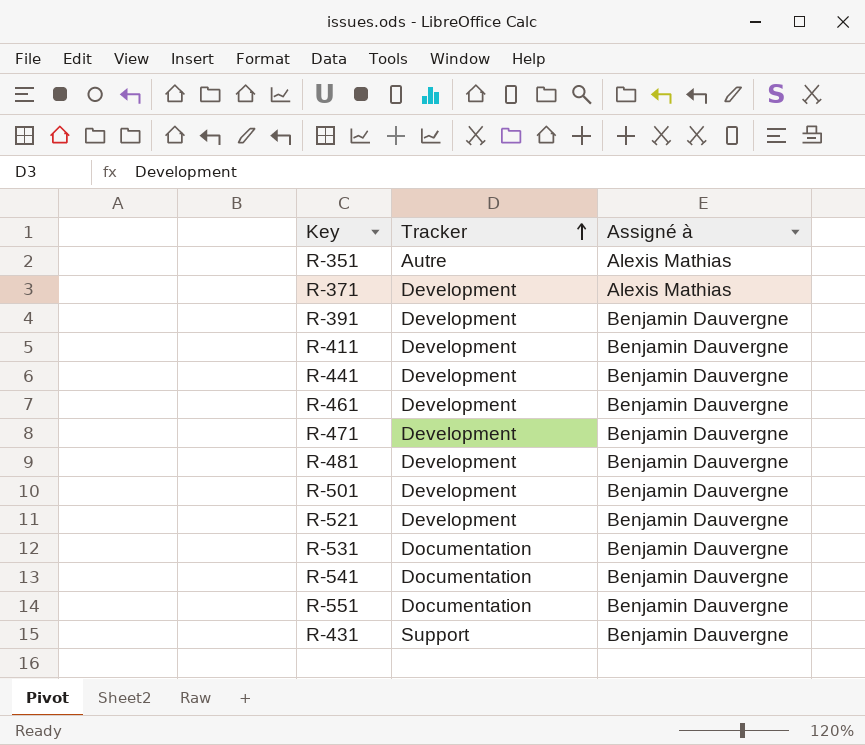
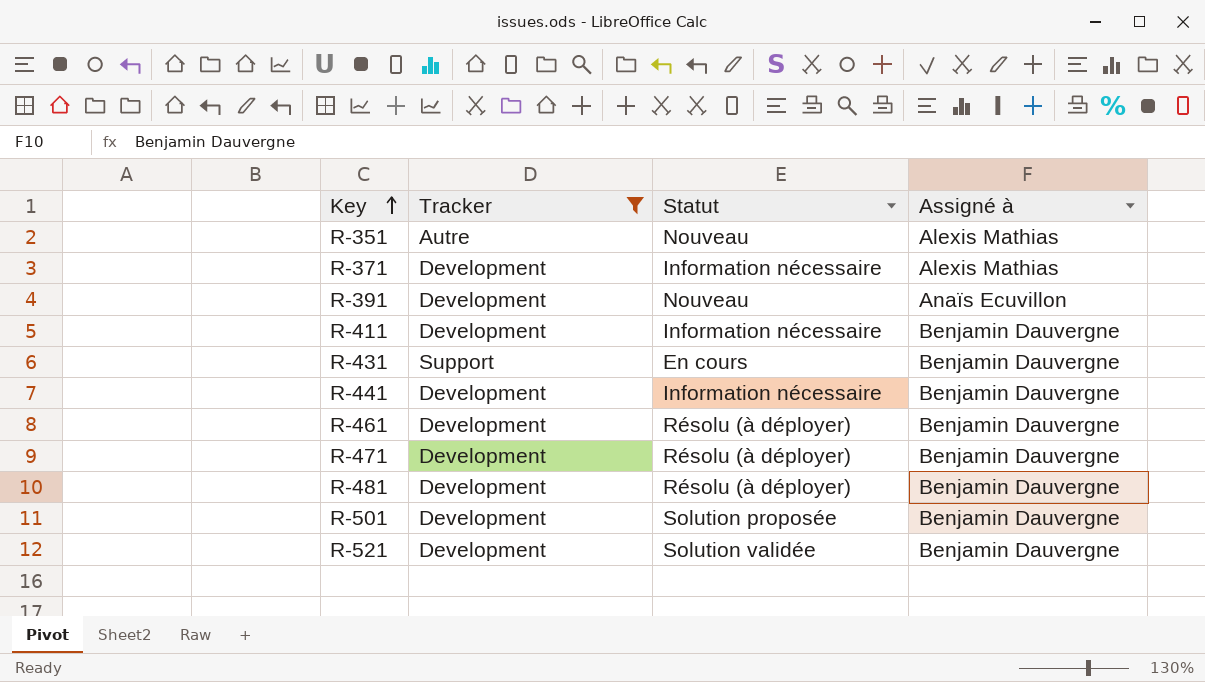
filter: none -> Tracker != Documentation
row order: Tracker ascending -> Key ascending
column Statut | position: none -> 3
R-391 | Assigné à: Benjamin Dauvergne -> Anaïs Ecuvillon

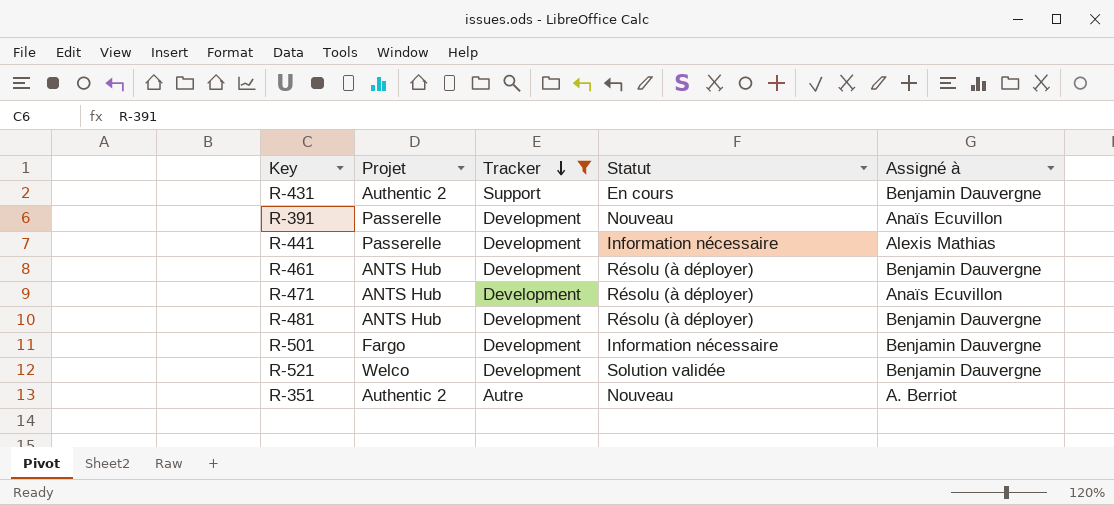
row order: Key ascending -> Tracker descending
column Projet | position: none -> 2
row R-371: Development | Information nécessaire | Alexis Mathias -> none
row R-411: Development | Information nécessaire | Benjamin Dauvergne -> none
R-441 | Assigné à: Benjamin Dauvergne -> Alexis Mathias
R-471 | Assigné à: Benjamin Dauvergne -> Anaïs Ecuvillon
R-501 | Statut: Solution proposée -> Information nécessaire
R-351 | Assigné à: Alexis Mathias -> A. Berriot

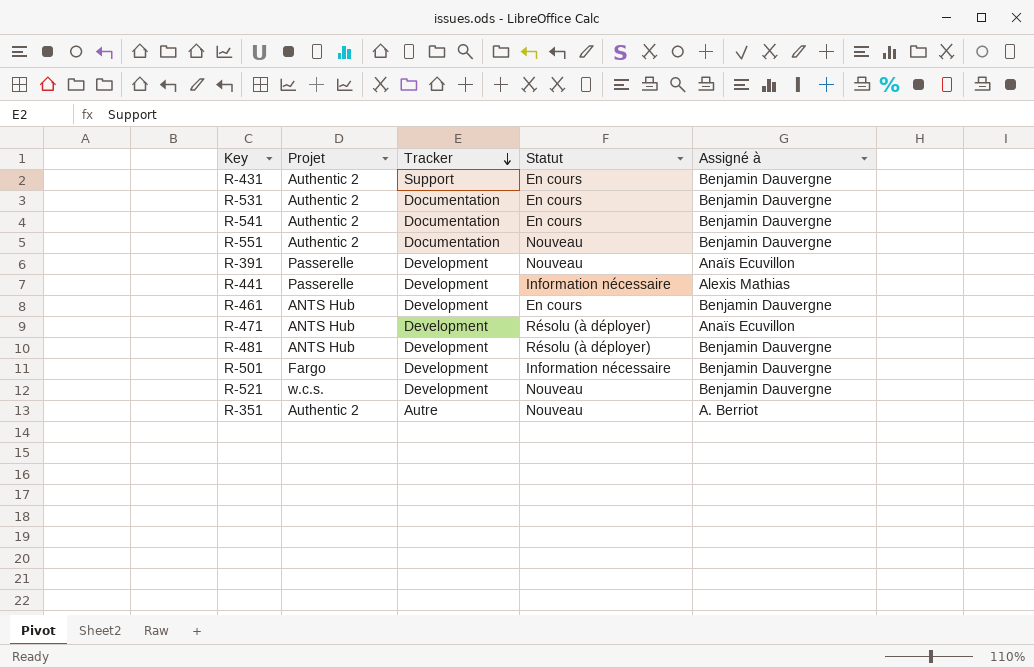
filter: Tracker != Documentation -> none
R-461 | Statut: Résolu (à déployer) -> En cours
R-521 | Projet: Welco -> w.c.s.
R-521 | Statut: Solution validée -> Nouveau

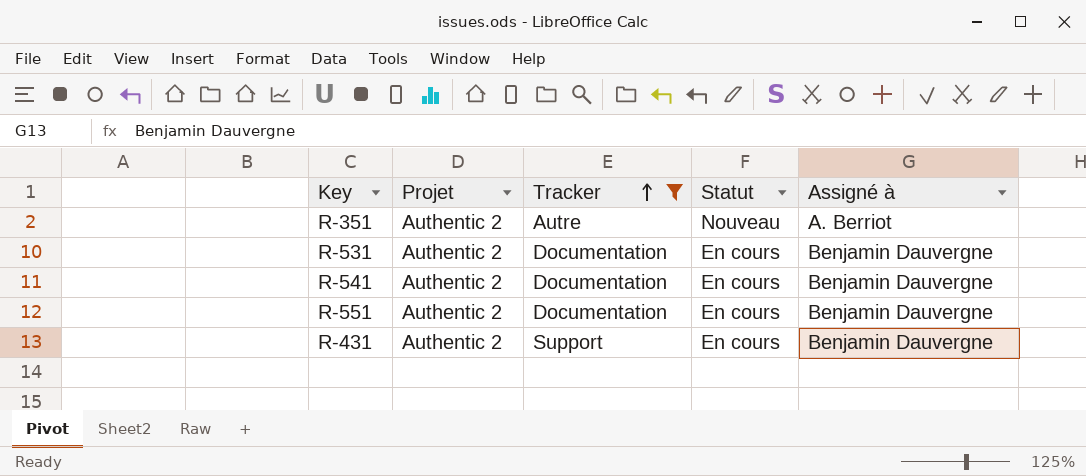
filter: none -> Tracker != Development
row order: Tracker descending -> Tracker ascending
R-551 | Statut: Nouveau -> En cours

